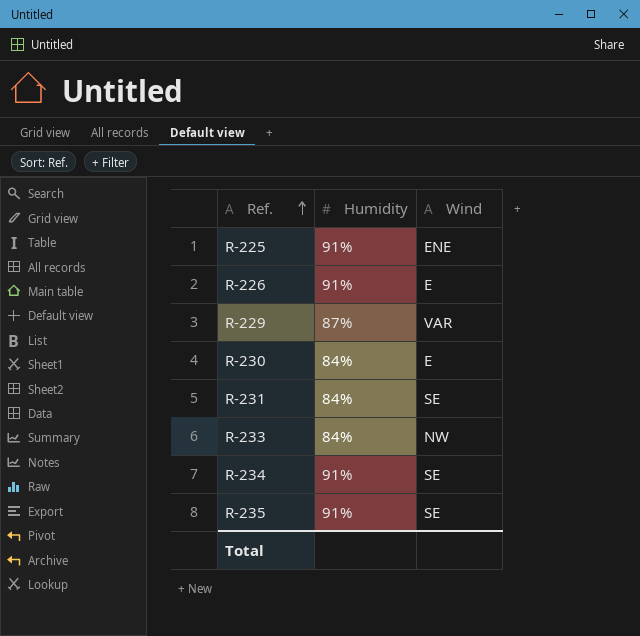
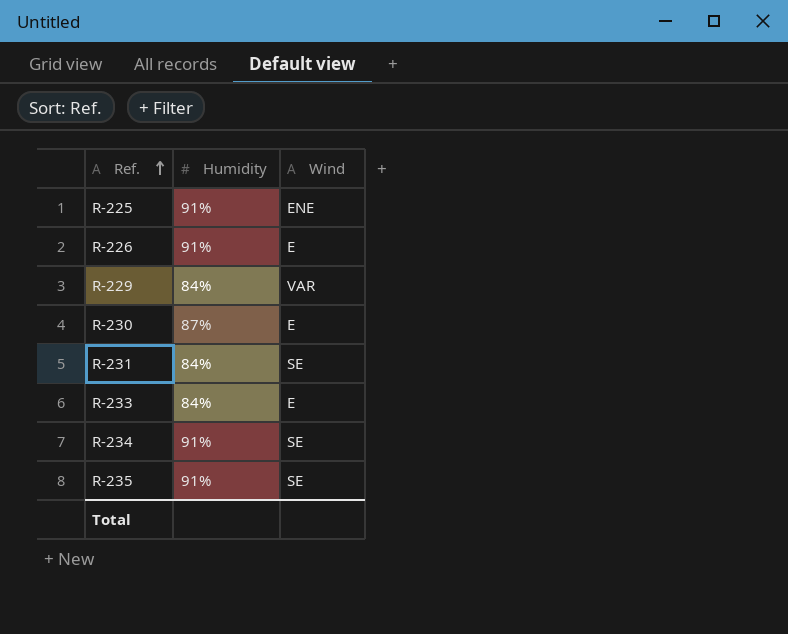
R-229 | Humidity: 87% -> 84%
R-230 | Humidity: 84% -> 87%
R-233 | Wind: NW -> E

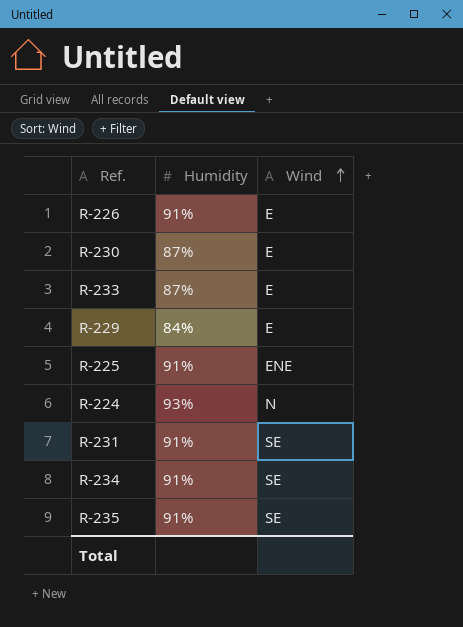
row order: Ref. ascending -> Wind ascending
R-233 | Humidity: 84% -> 87%
R-229 | Wind: VAR -> E
row R-224: none -> 93% | N
R-231 | Humidity: 84% -> 91%

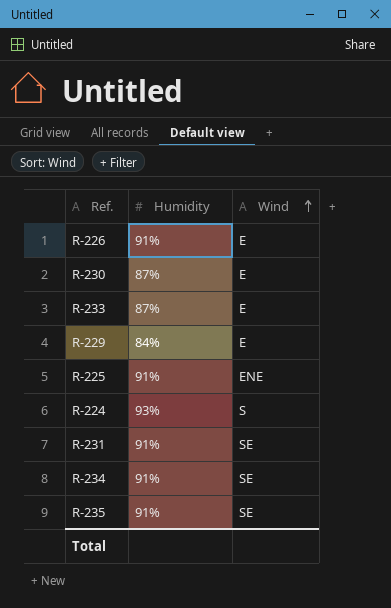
R-224 | Wind: N -> S

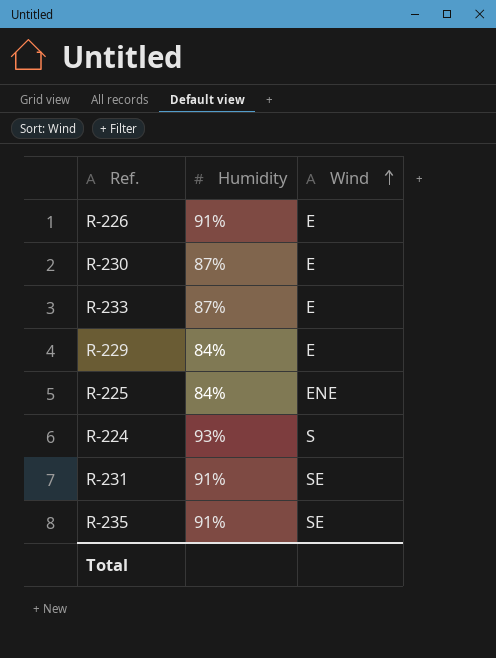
row R-234: 91% | SE -> none
R-225 | Humidity: 91% -> 84%

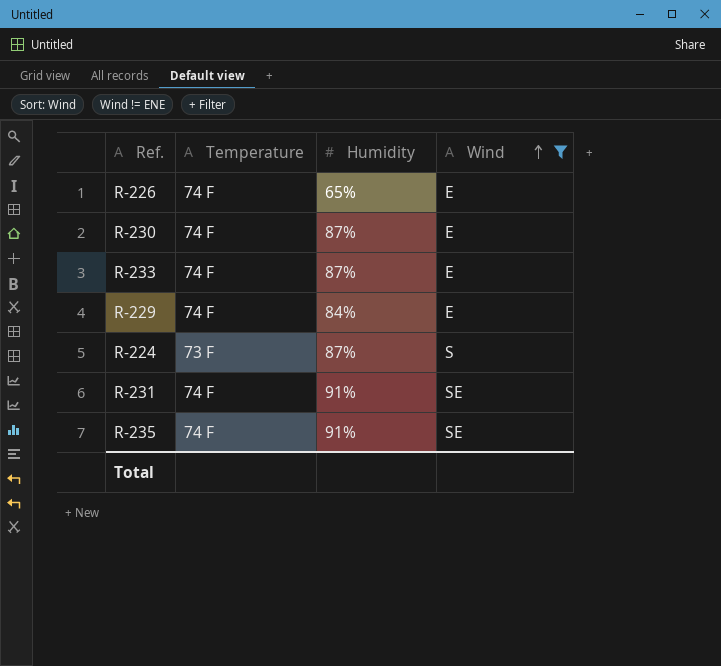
filter: none -> Wind != ENE
column Temperature | position: none -> 2
R-226 | Humidity: 91% -> 65%
R-224 | Humidity: 93% -> 87%

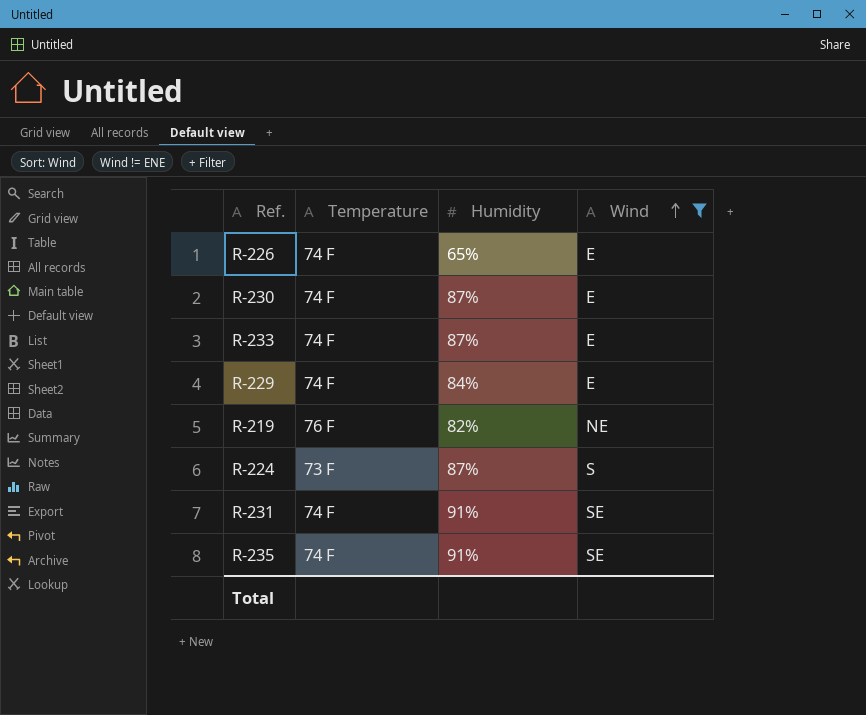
row R-219: none -> 76 F | 82% | NE

